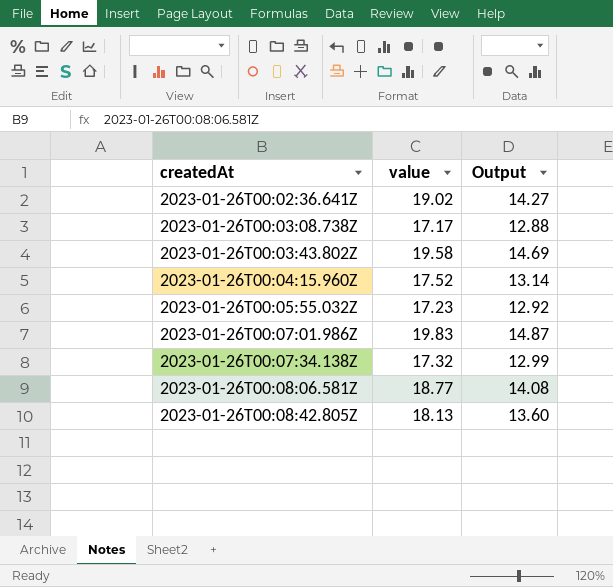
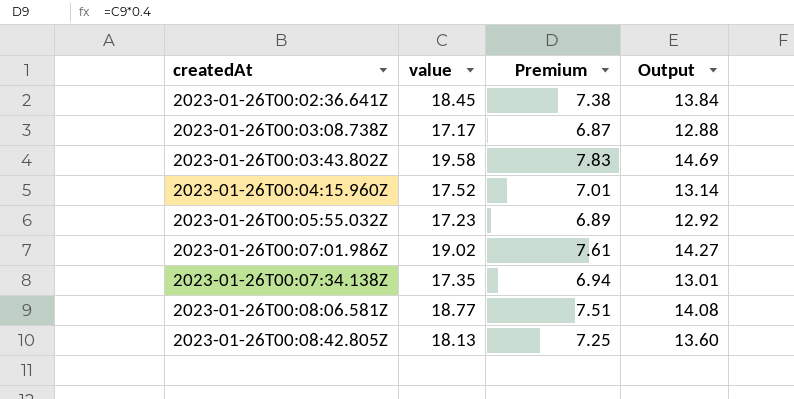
column Premium | formula: none -> [value] * 0.4
2023-01-26T00:02:36.641Z | value: 19.02 -> 18.45
2023-01-26T00:02:36.641Z | Output: 14.27 -> 13.84
2023-01-26T00:07:01.986Z | value: 19.83 -> 19.02
2023-01-26T00:07:01.986Z | Output: 14.87 -> 14.27
2023-01-26T00:07:34.138Z | value: 17.32 -> 17.35
2023-01-26T00:07:34.138Z | Output: 12.99 -> 13.01

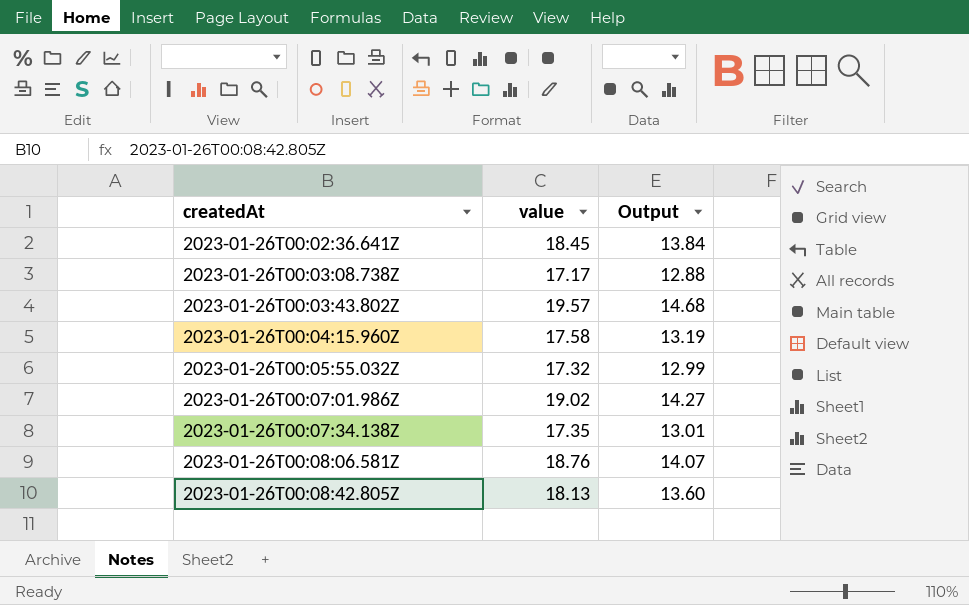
column Premium | formula: [value] * 0.4 -> none
2023-01-26T00:03:43.802Z | value: 19.58 -> 19.57
2023-01-26T00:03:43.802Z | Output: 14.69 -> 14.68
2023-01-26T00:04:15.960Z | value: 17.52 -> 17.58
2023-01-26T00:04:15.960Z | Output: 13.14 -> 13.19
2023-01-26T00:05:55.032Z | value: 17.23 -> 17.32
2023-01-26T00:05:55.032Z | Output: 12.92 -> 12.99
2023-01-26T00:08:06.581Z | value: 18.77 -> 18.76
2023-01-26T00:08:06.581Z | Output: 14.08 -> 14.07

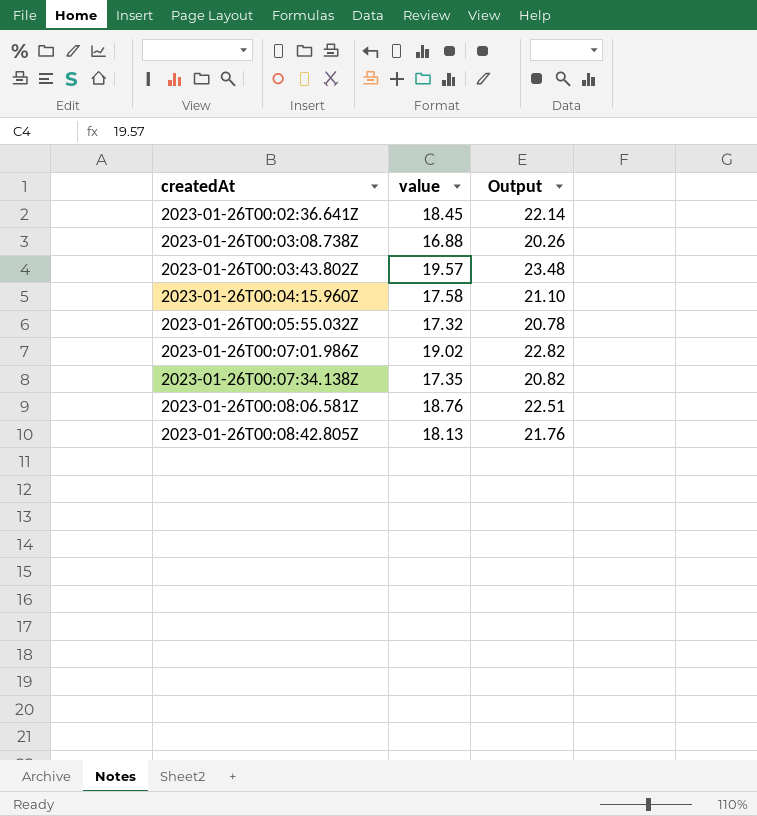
column Output | formula: [value] * 0.75 -> [value] * 1.2
2023-01-26T00:03:08.738Z | value: 17.17 -> 16.88

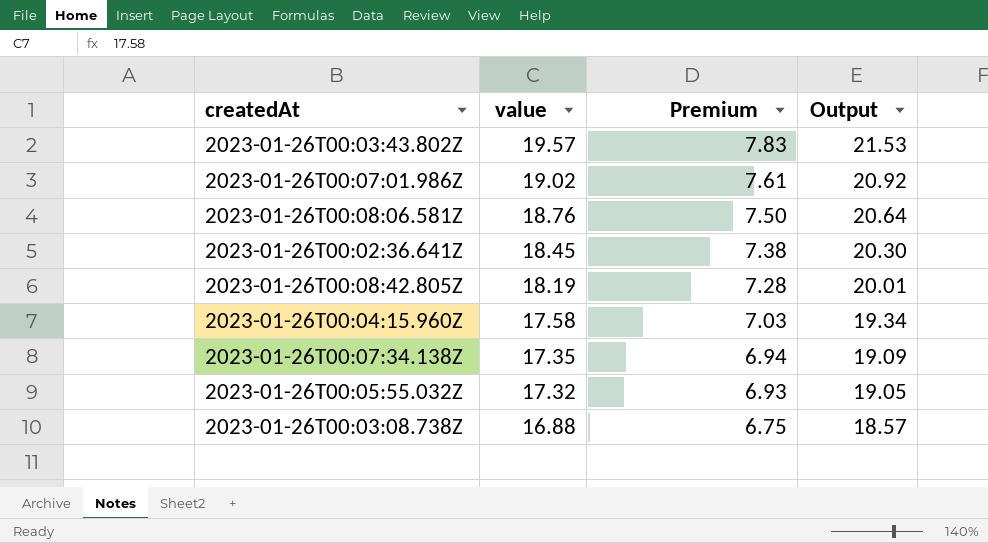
row order: createdAt ascending -> value descending
column Premium | formula: none -> [value] * 0.4
column Output | formula: [value] * 1.2 -> [value] * 1.1
2023-01-26T00:08:42.805Z | value: 18.13 -> 18.19

